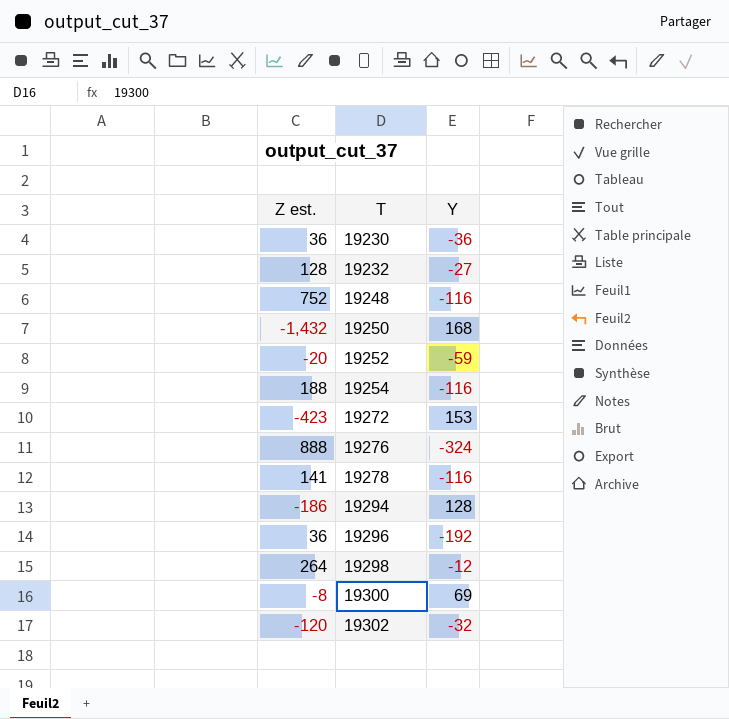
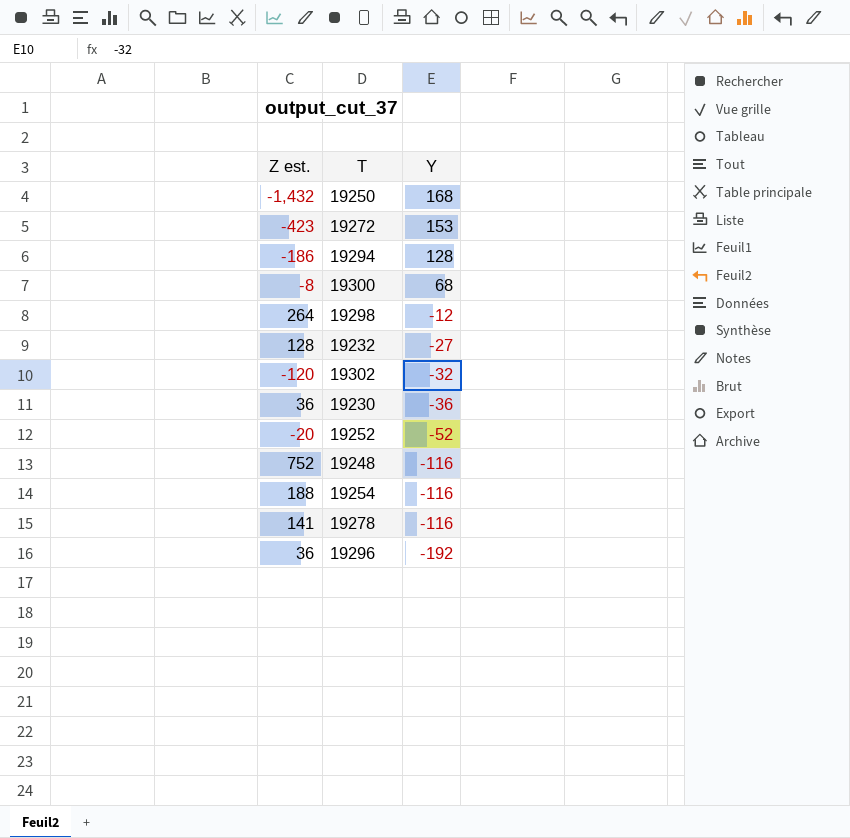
row order: T ascending -> Y descending
row 19276: 888 | -324 -> none
19300 | Y: 69 -> 68
19252 | Y: -59 -> -52

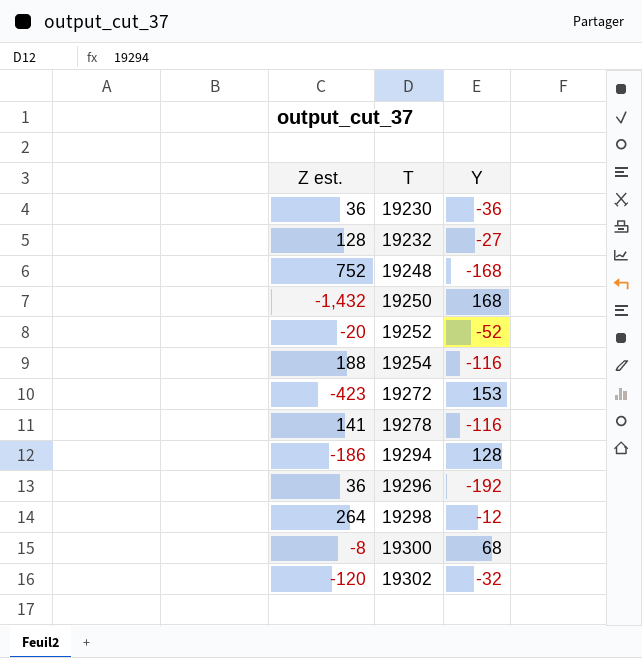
row order: Y descending -> T ascending
19248 | Y: -116 -> -168

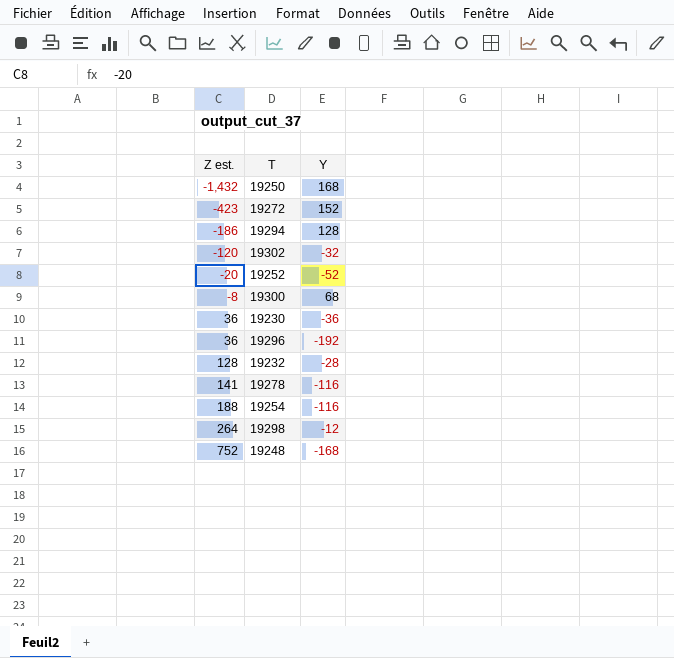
row order: T ascending -> Z est. ascending
19272 | Y: 153 -> 152
19232 | Y: -27 -> -28

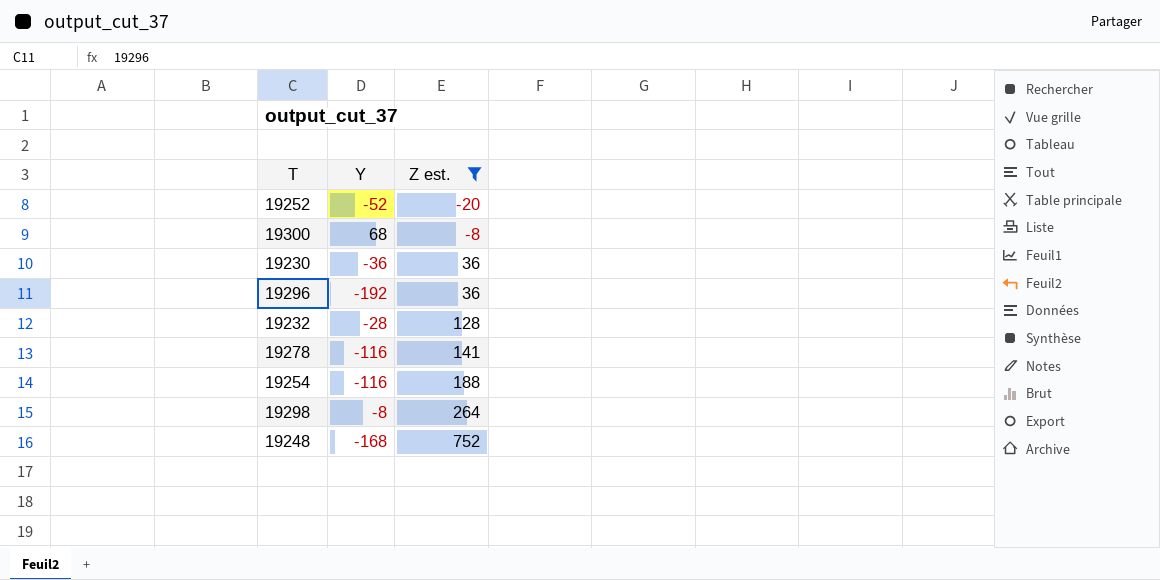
filter: none -> Z est. >= -20
column Z est. | position: 1 -> 3
19298 | Y: -12 -> -8

